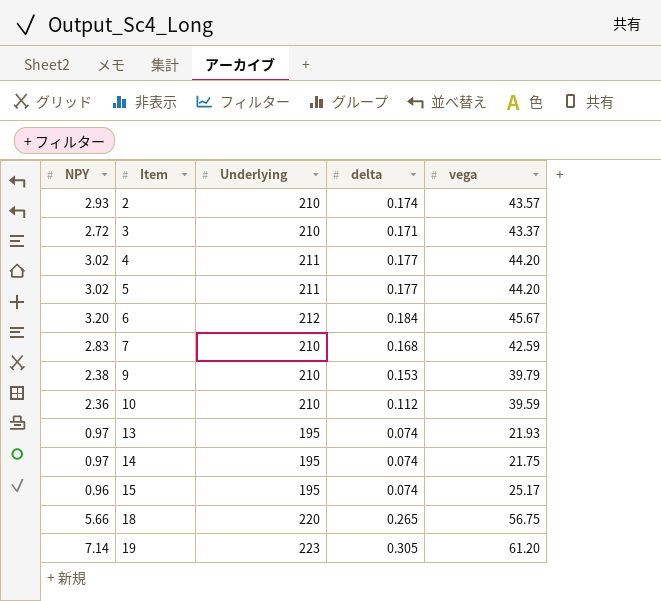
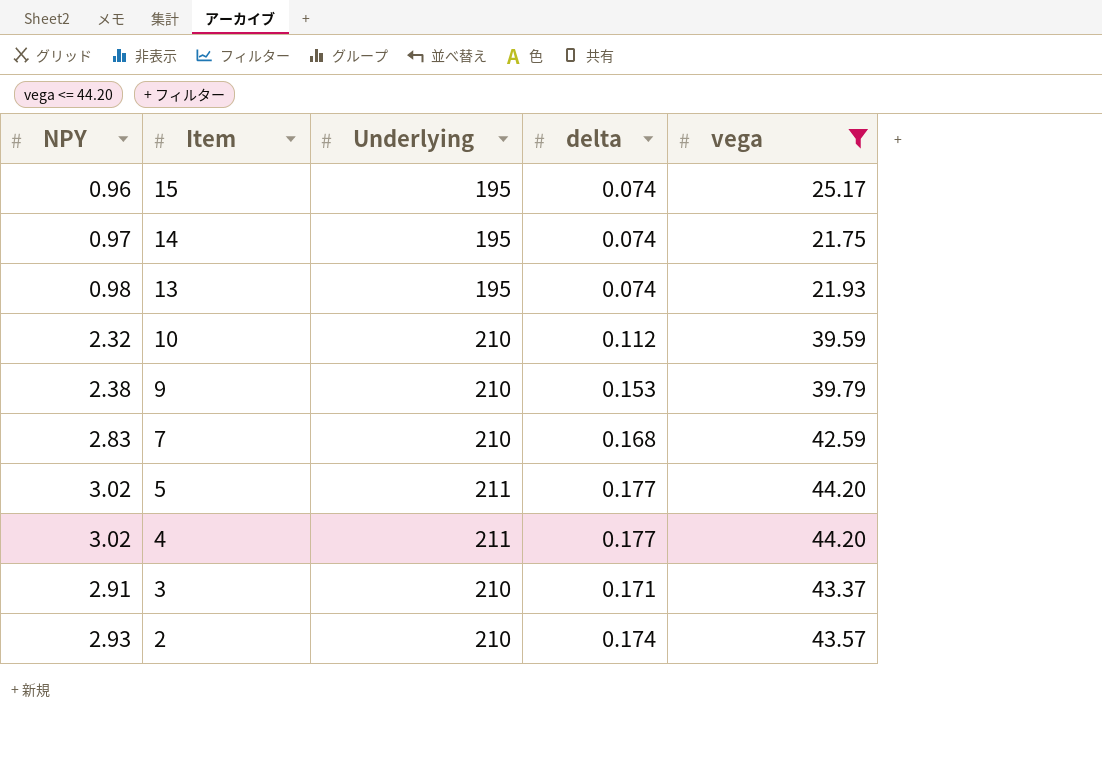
filter: none -> vega <= 44.20
row order: Item ascending -> Item descending
13 | NPY: 0.97 -> 0.98
10 | NPY: 2.36 -> 2.32
3 | NPY: 2.72 -> 2.91

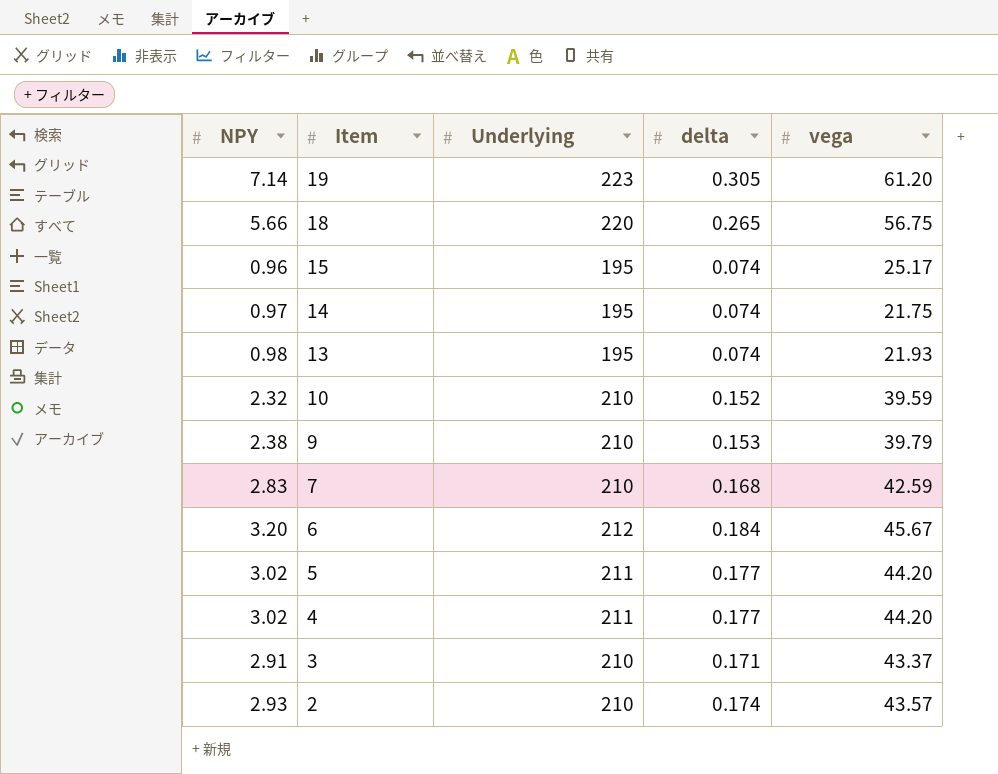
filter: vega <= 44.20 -> none
10 | delta: 0.112 -> 0.152

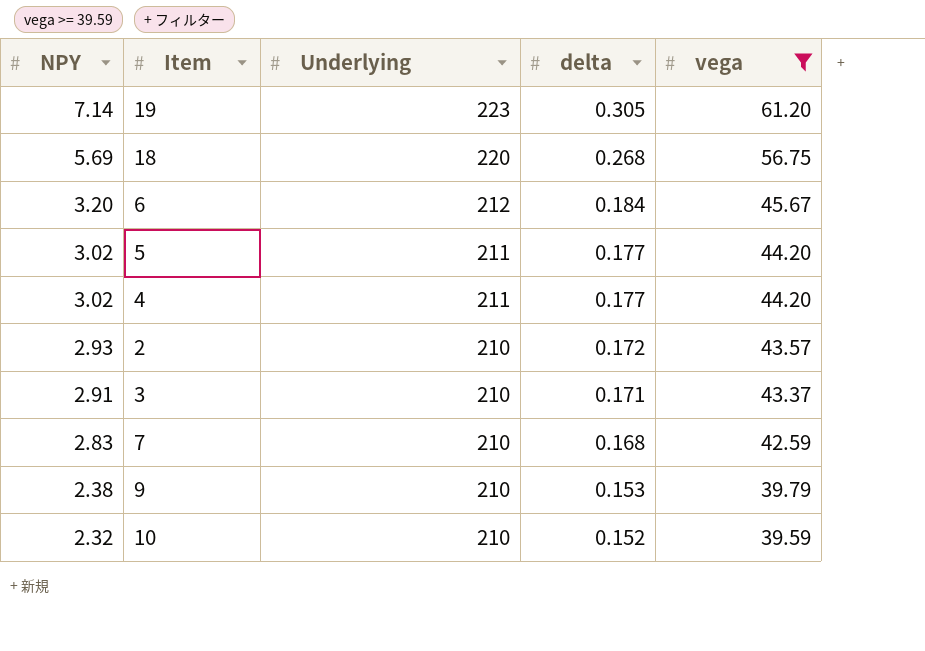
filter: none -> vega >= 39.59
row order: Item descending -> NPY descending
18 | NPY: 5.66 -> 5.69
18 | delta: 0.265 -> 0.268
2 | delta: 0.174 -> 0.172

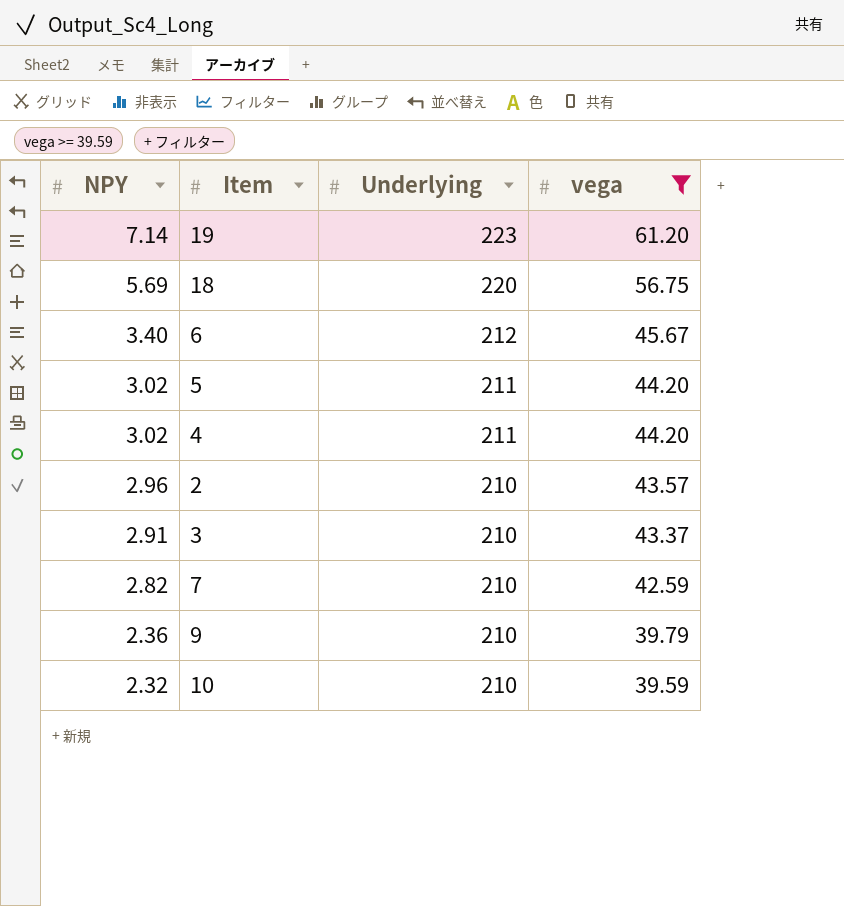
column delta | position: 4 -> none
6 | NPY: 3.20 -> 3.40
2 | NPY: 2.93 -> 2.96
7 | NPY: 2.83 -> 2.82
9 | NPY: 2.38 -> 2.36

